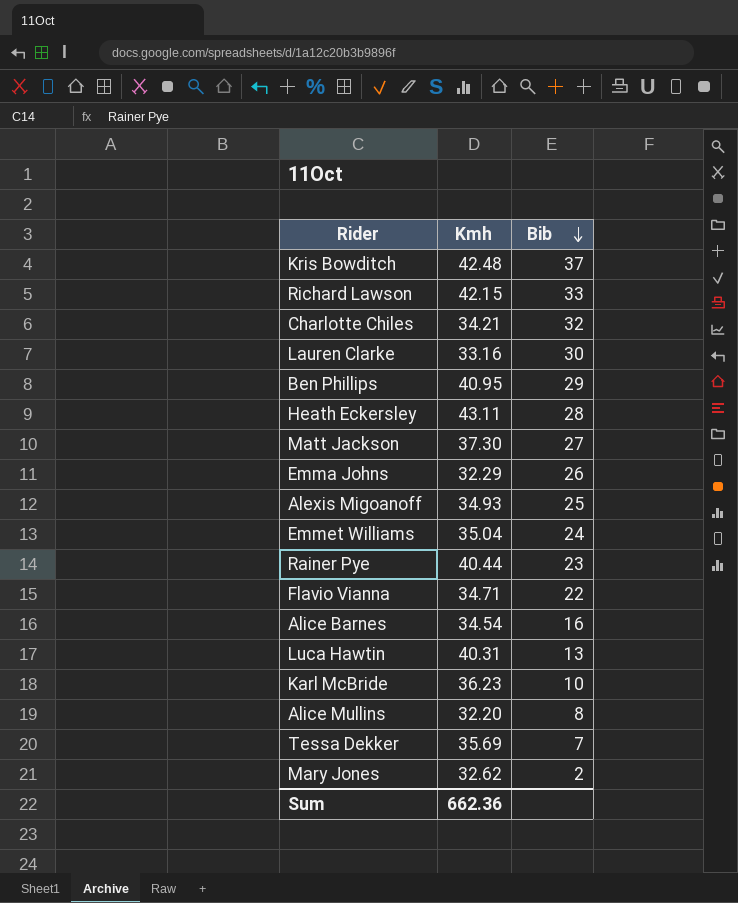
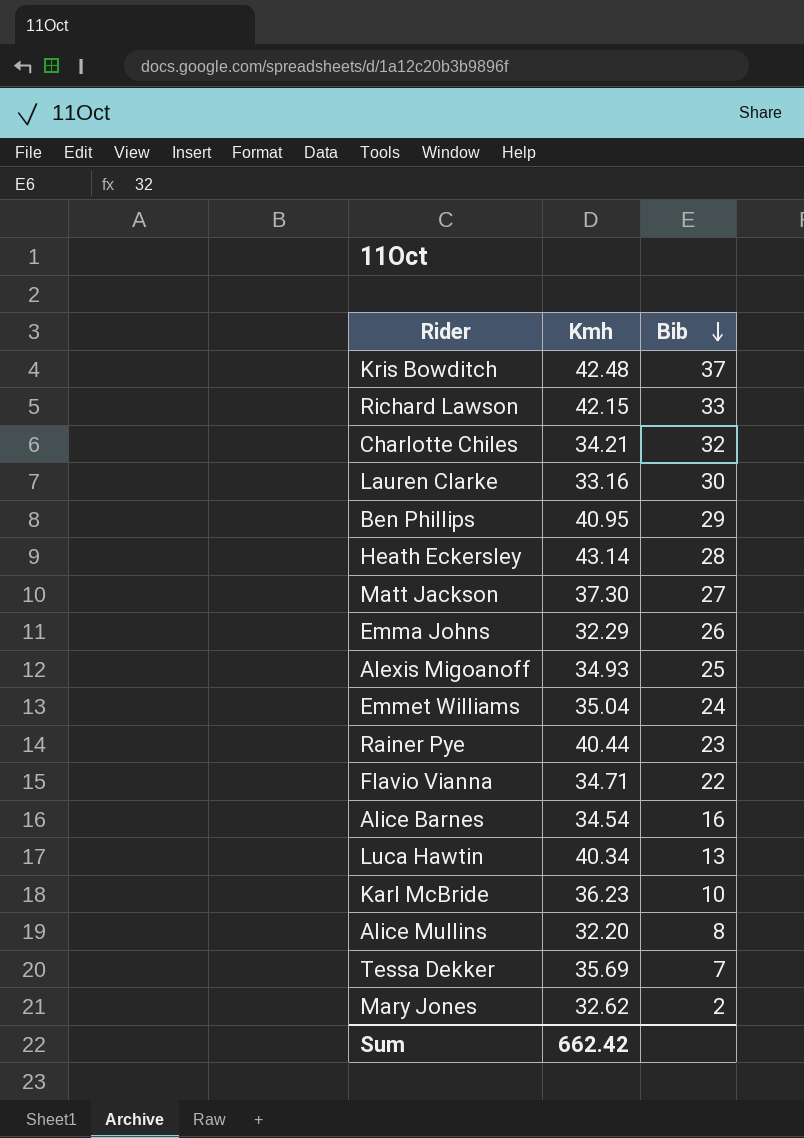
Heath Eckersley | Kmh: 43.11 -> 43.14
Luca Hawtin | Kmh: 40.31 -> 40.34
Sum | Kmh: 662.36 -> 662.42

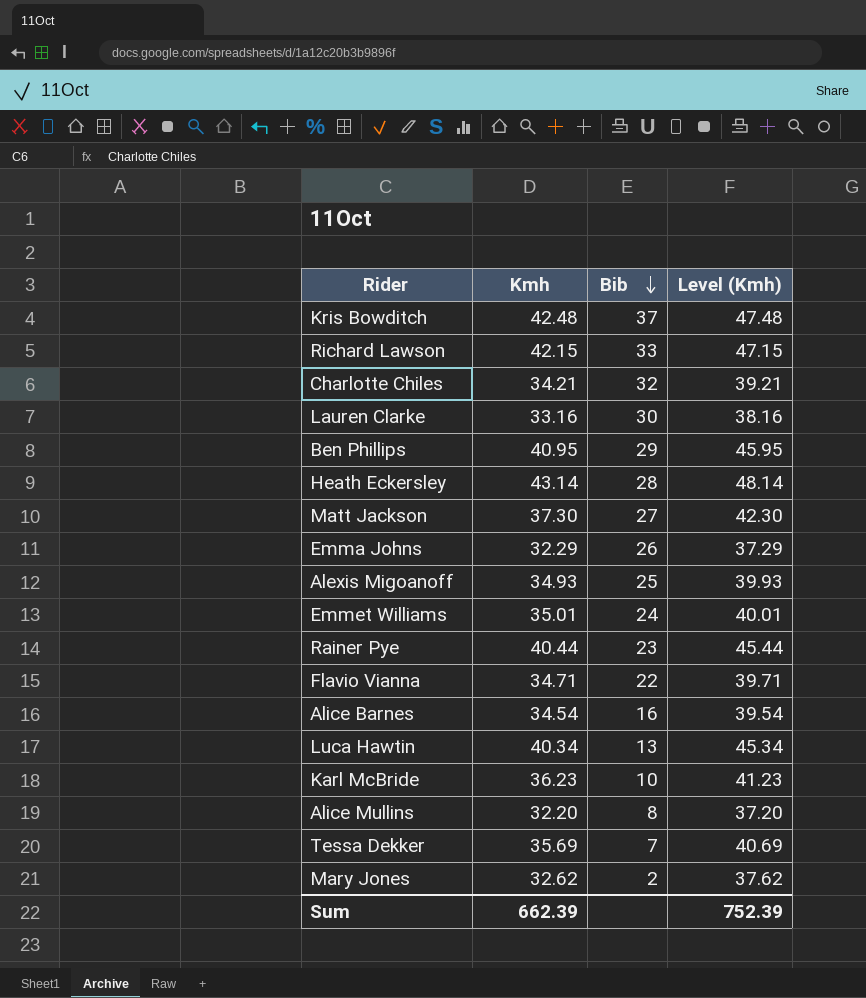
column Level (Kmh) | formula: none -> [Kmh] + 5
Emmet Williams | Kmh: 35.04 -> 35.01
Sum | Kmh: 662.42 -> 662.39

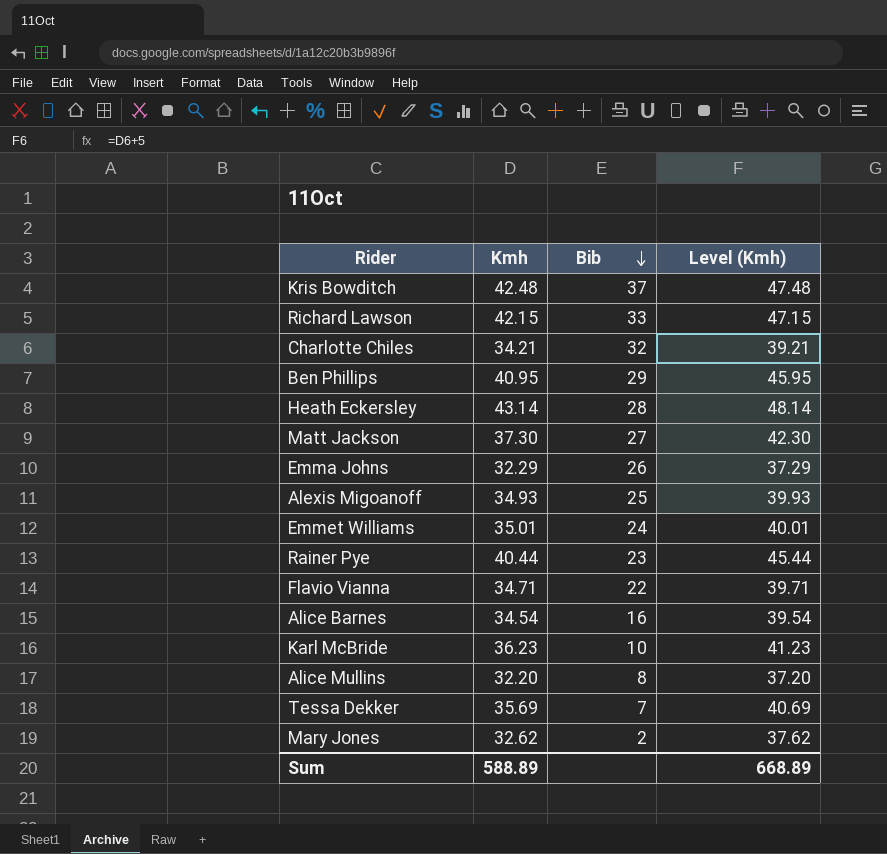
row Lauren Clarke: 33.16 | 30 | 38.16 -> none
row Luca Hawtin: 40.34 | 13 | 45.34 -> none
Sum | Kmh: 662.39 -> 588.89
Sum | Level (Kmh): 752.39 -> 668.89

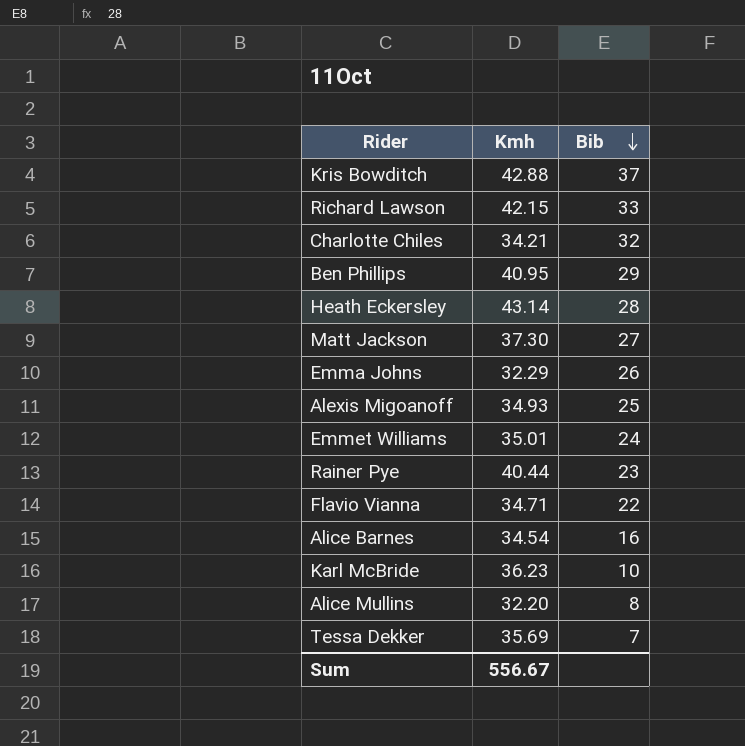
column Level (Kmh) | formula: [Kmh] + 5 -> none
row Mary Jones: 32.62 | 2 | 37.62 -> none
Kris Bowditch | Kmh: 42.48 -> 42.88
Sum | Kmh: 588.89 -> 556.67

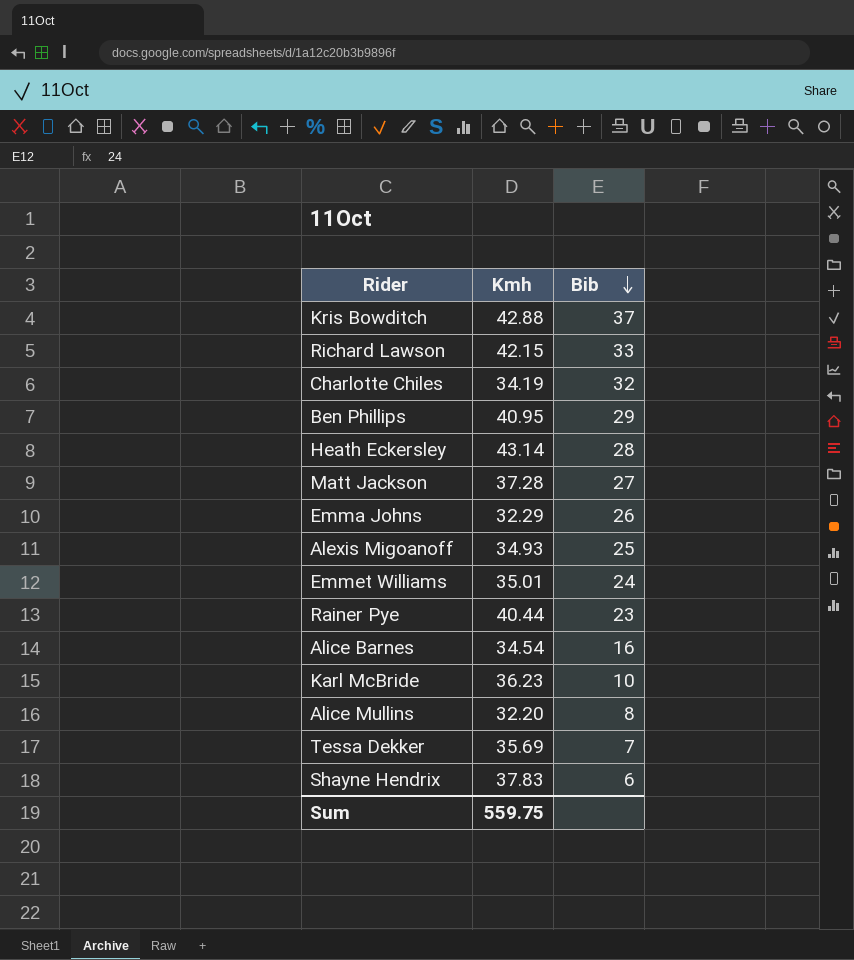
row Flavio Vianna: 34.71 | 22 -> none
Charlotte Chiles | Kmh: 34.21 -> 34.19
Matt Jackson | Kmh: 37.30 -> 37.28
row Shayne Hendrix: none -> 37.83 | 6
Sum | Kmh: 556.67 -> 559.75

